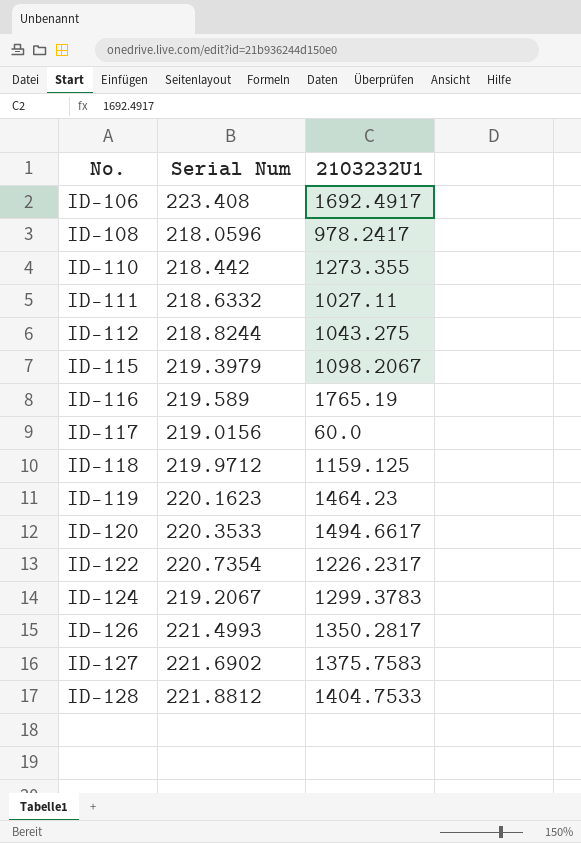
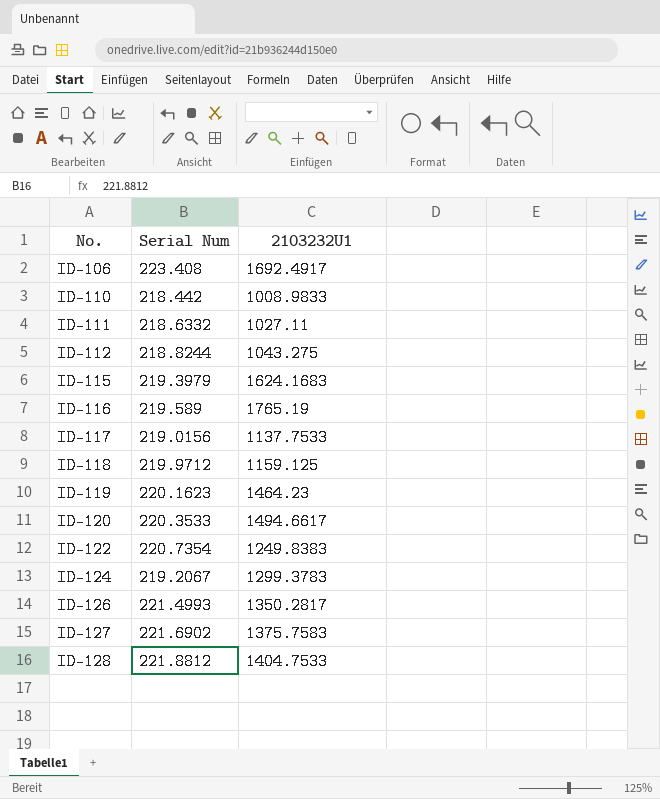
row ID-108: 218.0596 | 978.2417 -> none
ID-110 | 2103232U1: 1273.355 -> 1008.9833
ID-115 | 2103232U1: 1098.2067 -> 1624.1683
ID-117 | 2103232U1: 60.0 -> 1137.7533
ID-122 | 2103232U1: 1226.2317 -> 1249.8383

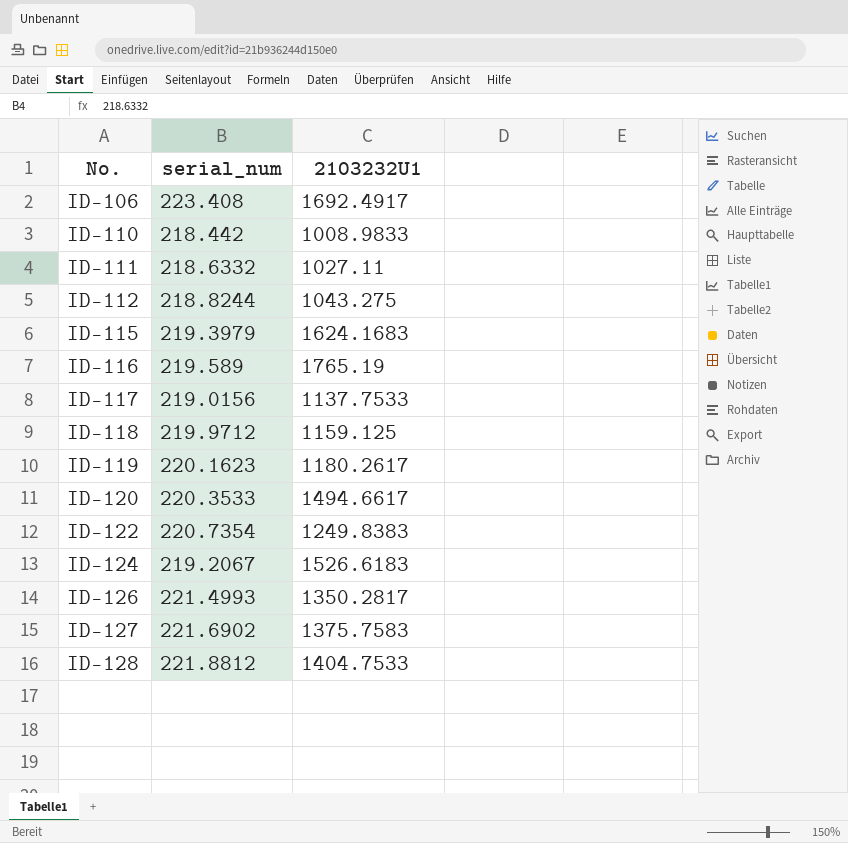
column name: Serial Num -> serial_num
ID-119 | 2103232U1: 1464.23 -> 1180.2617
ID-124 | 2103232U1: 1299.3783 -> 1526.6183

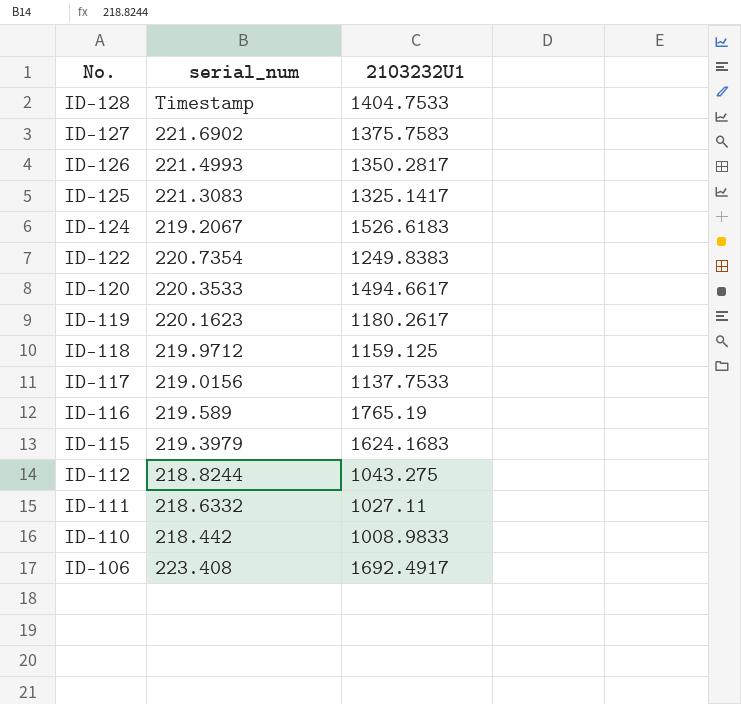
row order: No. ascending -> No. descending
ID-128 | serial_num: 221.8812 -> Timestamp
row ID-125: none -> 221.3083 | 1325.1417

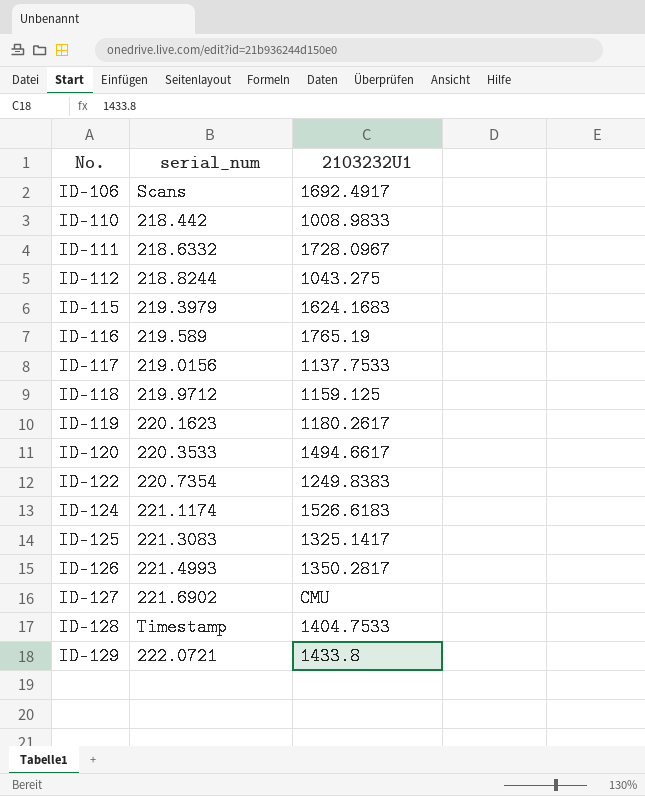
row order: No. descending -> No. ascending
ID-106 | serial_num: 223.408 -> Scans
ID-111 | 2103232U1: 1027.11 -> 1728.0967
ID-124 | serial_num: 219.2067 -> 221.1174
ID-127 | 2103232U1: 1375.7583 -> CMU
row ID-129: none -> 222.0721 | 1433.8

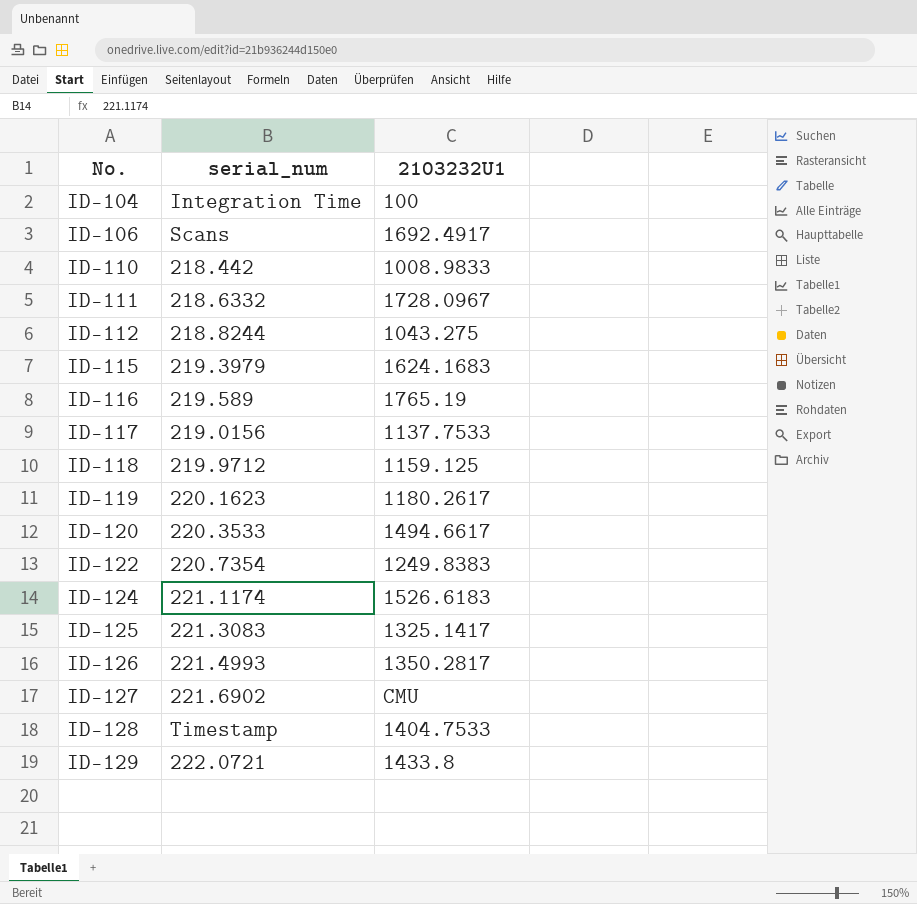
row ID-104: none -> Integration Time | 100

